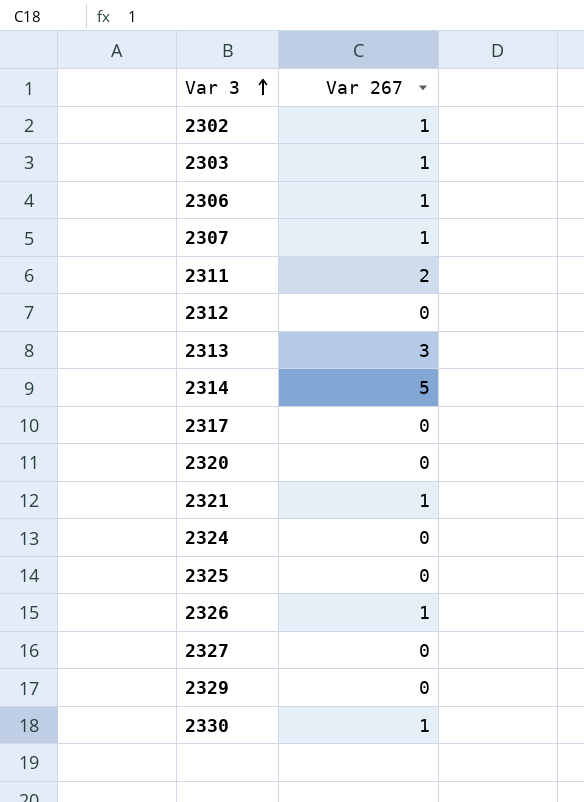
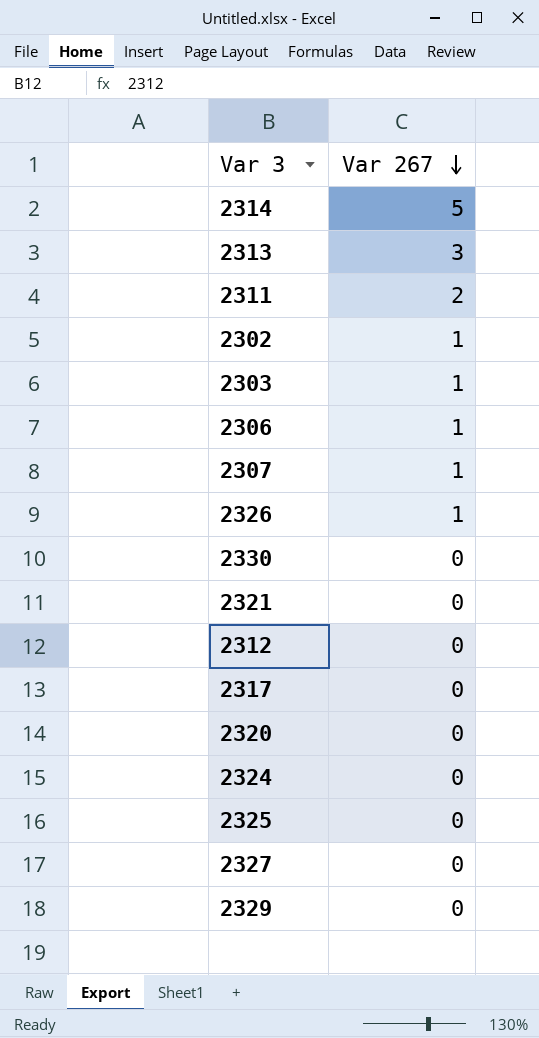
row order: Var 3 ascending -> Var 267 descending
2330 | Var 267: 1 -> 0
2321 | Var 267: 1 -> 0

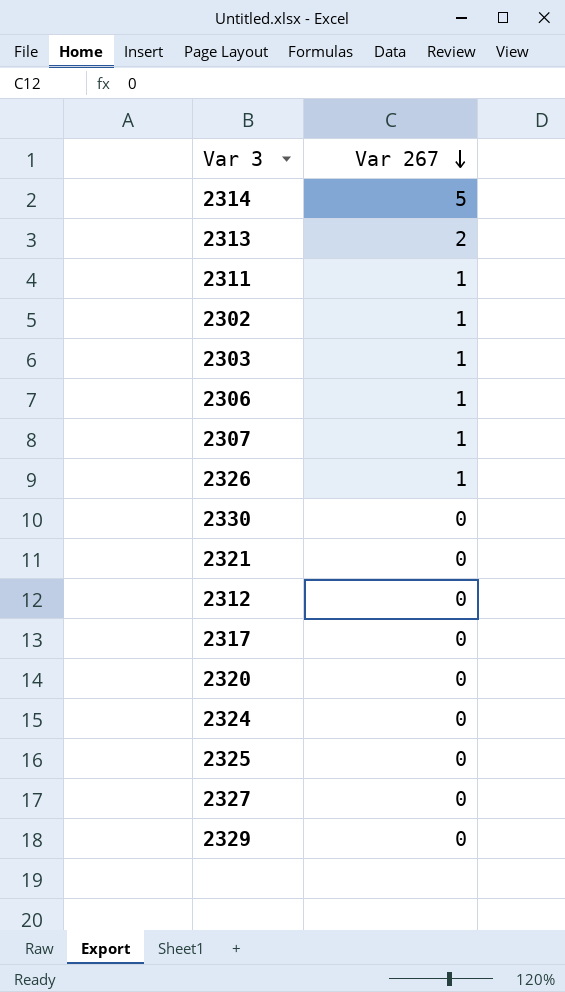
2313 | Var 267: 3 -> 2
2311 | Var 267: 2 -> 1

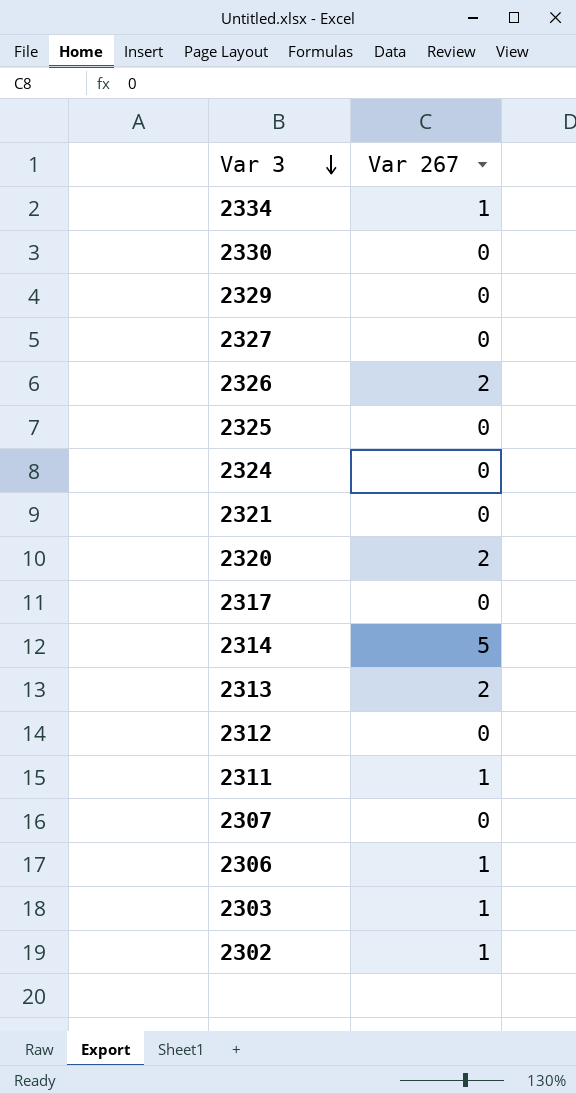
row order: Var 267 descending -> Var 3 descending
row 2334: none -> 1
2326 | Var 267: 1 -> 2
2320 | Var 267: 0 -> 2
2307 | Var 267: 1 -> 0

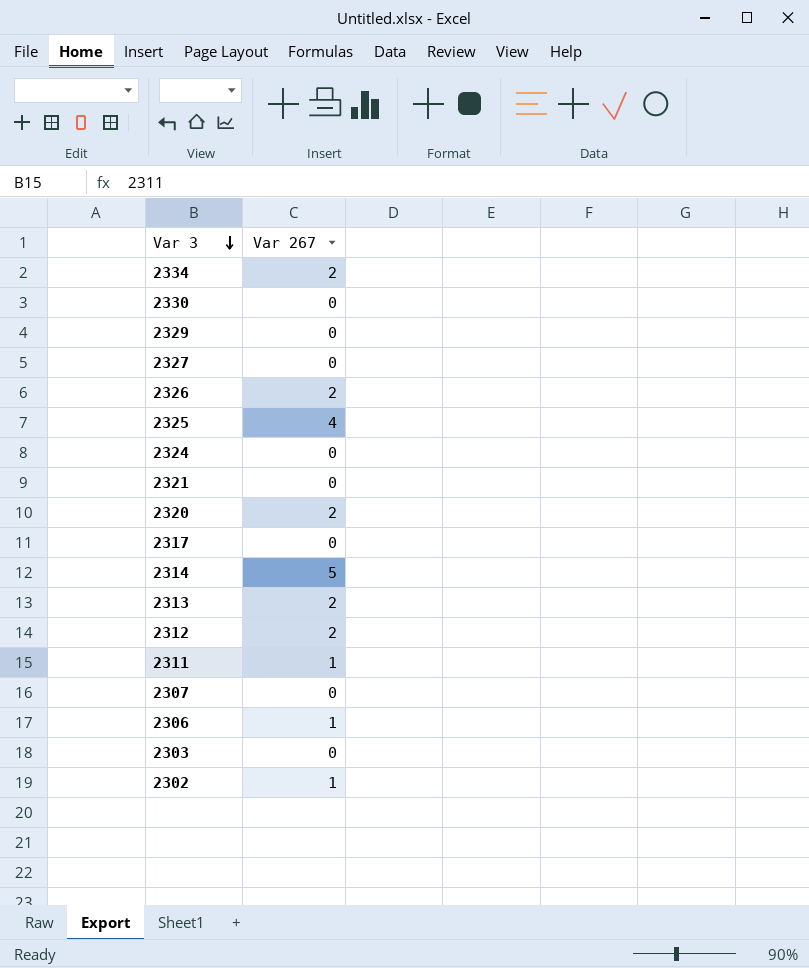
2334 | Var 267: 1 -> 2
2325 | Var 267: 0 -> 4
2312 | Var 267: 0 -> 2
2303 | Var 267: 1 -> 0

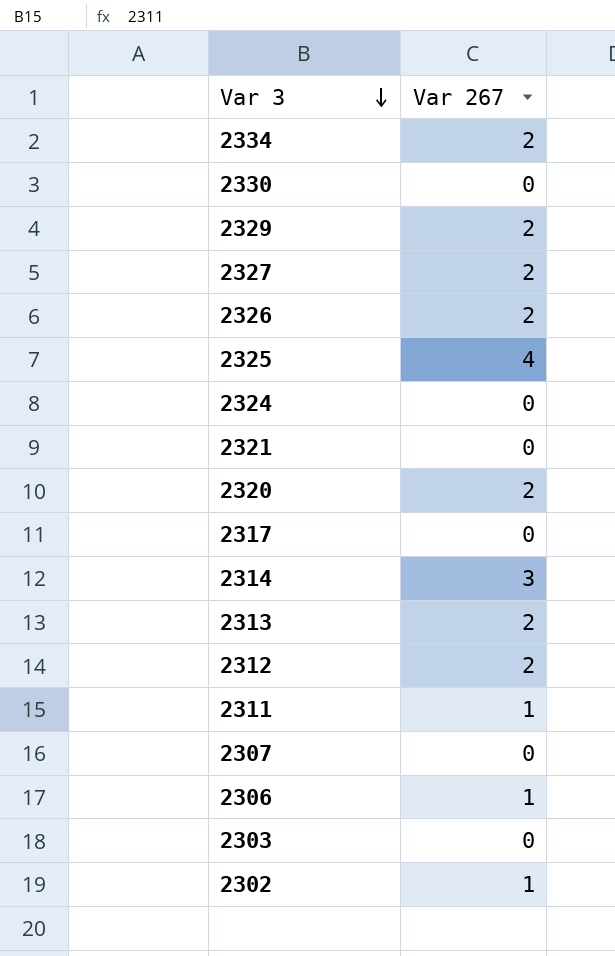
2329 | Var 267: 0 -> 2
2327 | Var 267: 0 -> 2
2314 | Var 267: 5 -> 3

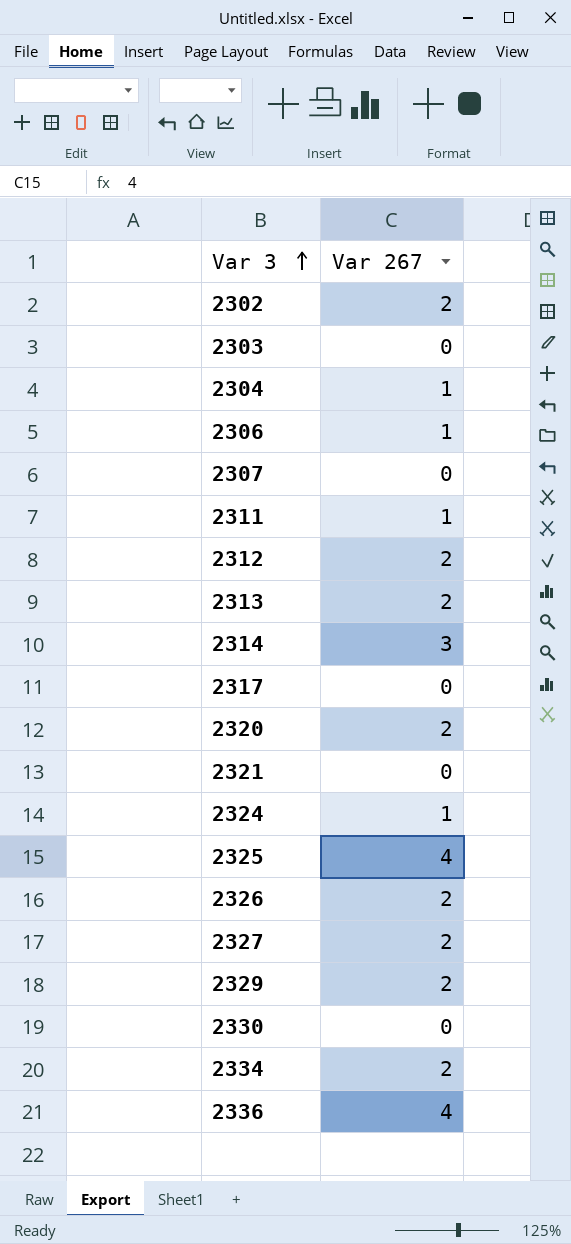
row order: Var 3 descending -> Var 3 ascending
2302 | Var 267: 1 -> 2
row 2304: none -> 1
2324 | Var 267: 0 -> 1
row 2336: none -> 4

